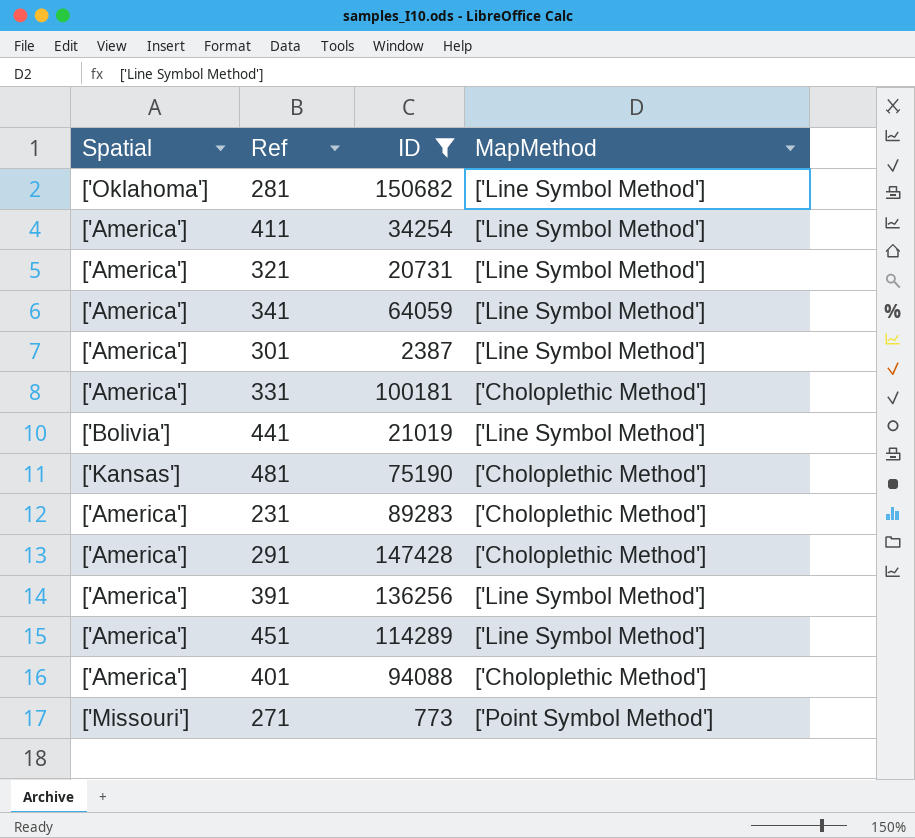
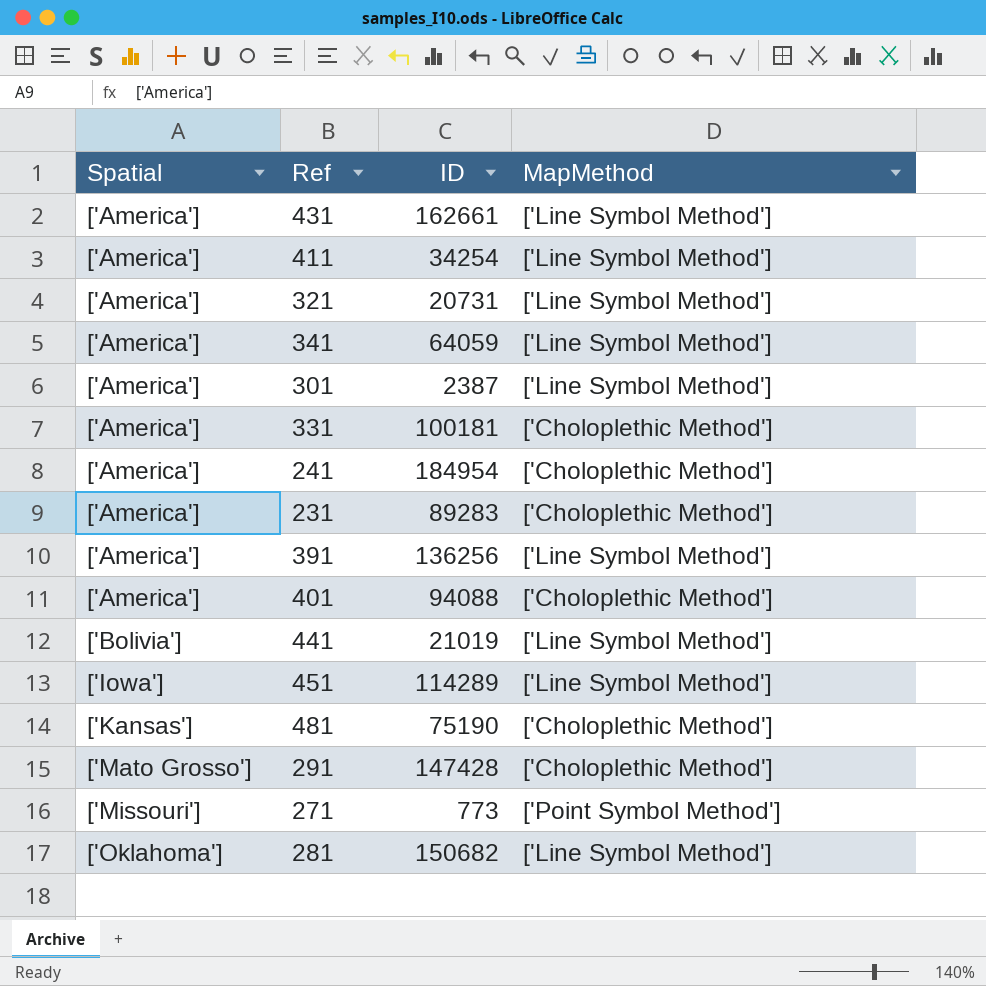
filter: ID <= 150682 -> none
row order: none -> Spatial ascending
451 | Spatial: ['America'] -> ['Iowa']
291 | Spatial: ['America'] -> ['Mato Grosso']

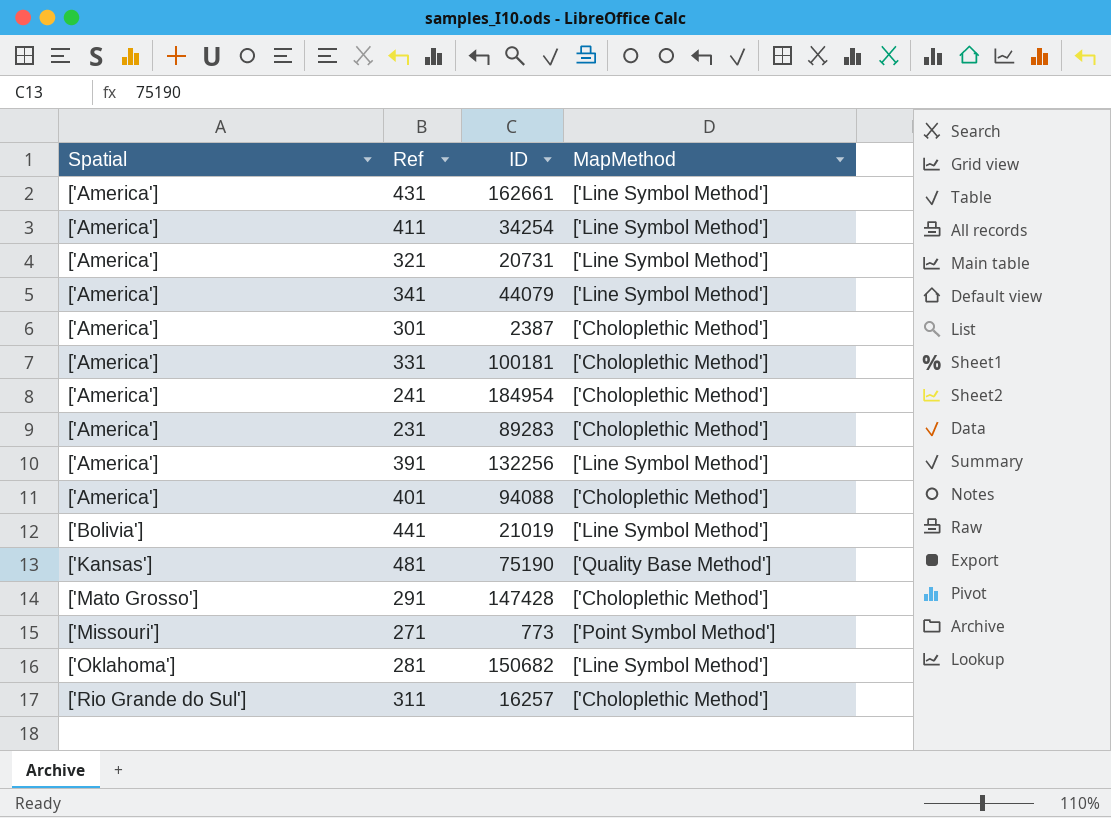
row 451: ['Iowa'] | 114289 | ['Line Symbol Method'] -> none
341 | ID: 64059 -> 44079
301 | MapMethod: ['Line Symbol Method'] -> ['Choloplethic Method']
391 | ID: 136256 -> 132256
481 | MapMethod: ['Choloplethic Method'] -> ['Quality Base Method']
row 311: none -> ['Rio Grande do Sul'] | 16257 | ['Choloplethic Method']

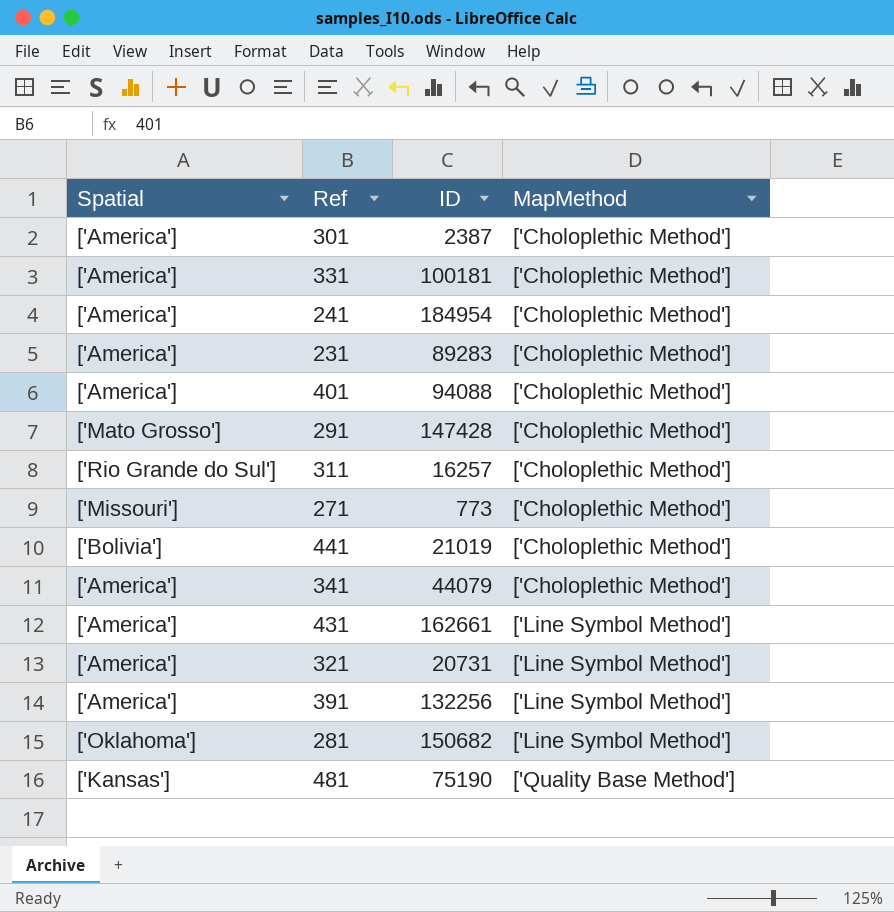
row order: Spatial ascending -> MapMethod ascending
row 411: ['America'] | 34254 | ['Line Symbol Method'] -> none
271 | MapMethod: ['Point Symbol Method'] -> ['Choloplethic Method']
441 | MapMethod: ['Line Symbol Method'] -> ['Choloplethic Method']
341 | MapMethod: ['Line Symbol Method'] -> ['Choloplethic Method']

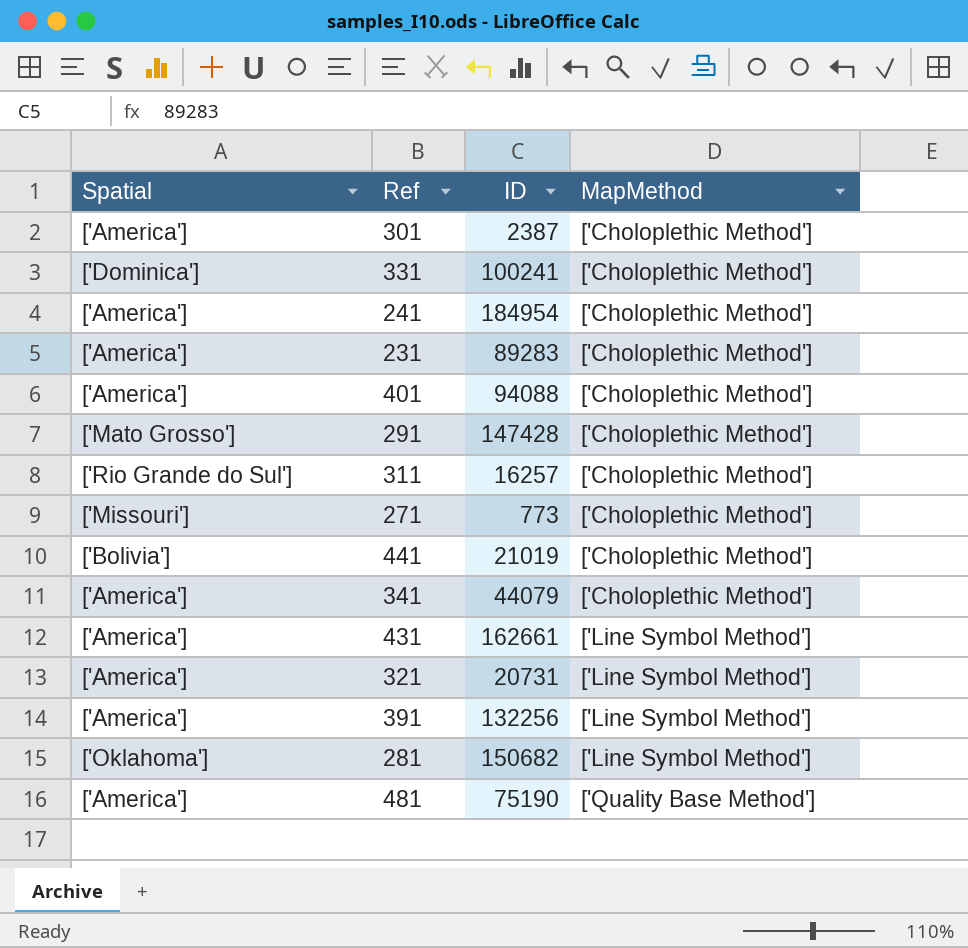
331 | Spatial: ['America'] -> ['Dominica']
331 | ID: 100181 -> 100241
481 | Spatial: ['Kansas'] -> ['America']

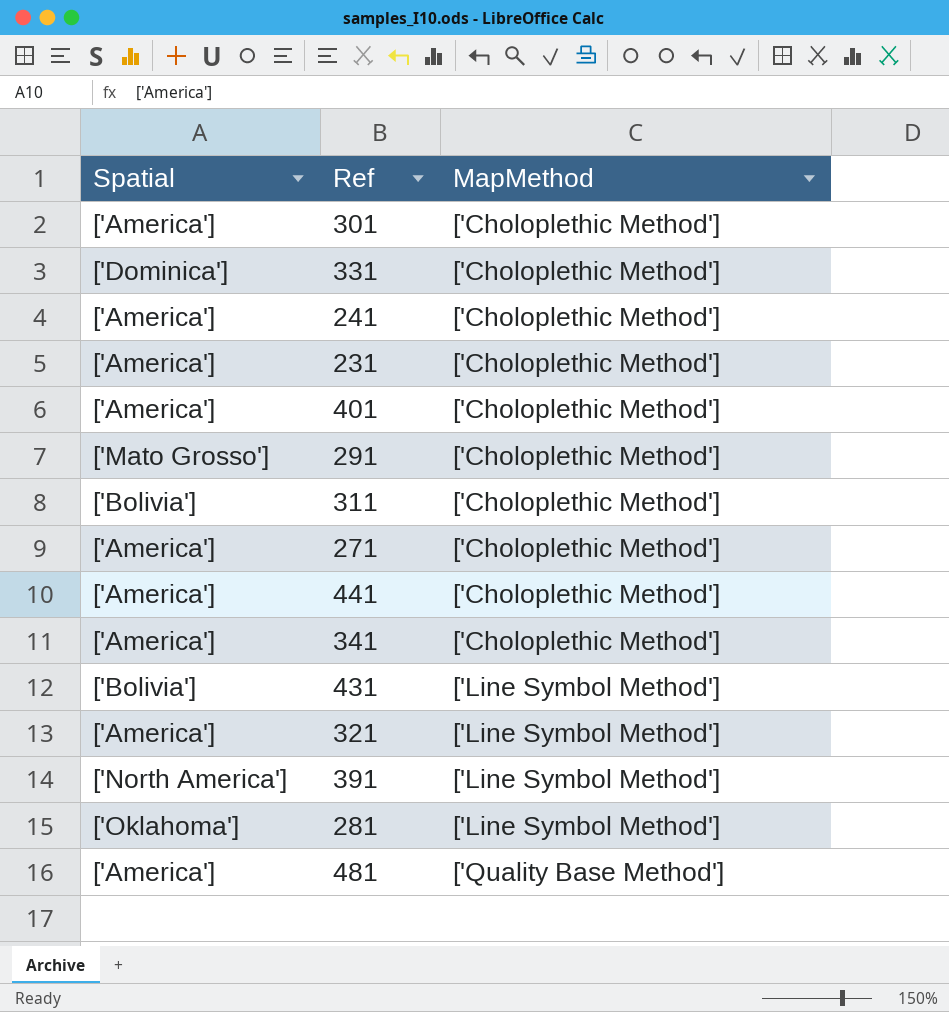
column ID | position: 3 -> none
311 | Spatial: ['Rio Grande do Sul'] -> ['Bolivia']
271 | Spatial: ['Missouri'] -> ['America']
441 | Spatial: ['Bolivia'] -> ['America']
431 | Spatial: ['America'] -> ['Bolivia']
391 | Spatial: ['America'] -> ['North America']

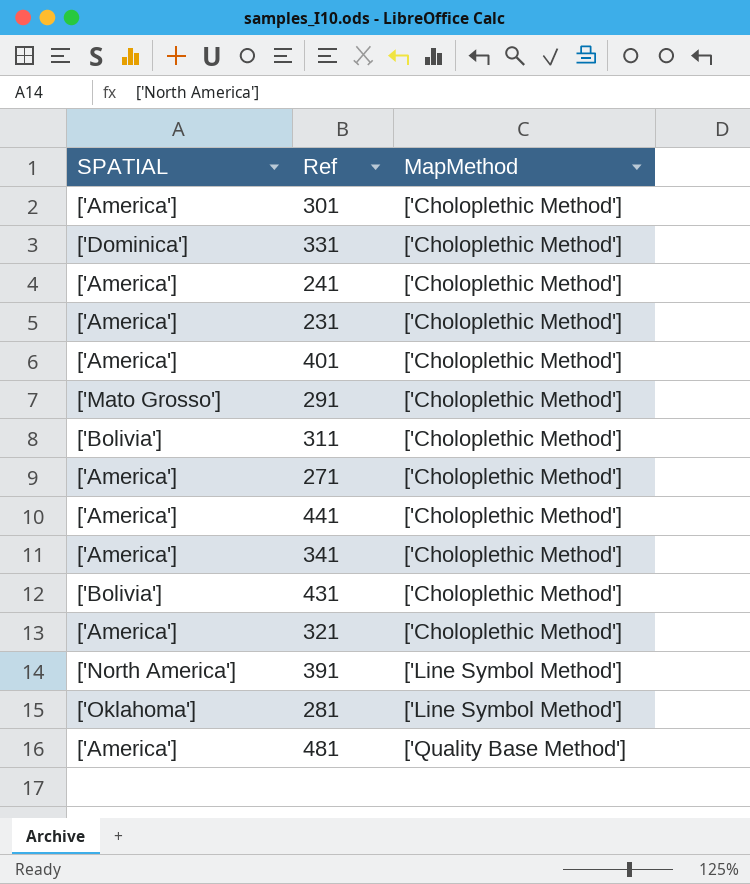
column name: Spatial -> SPATIAL
431 | MapMethod: ['Line Symbol Method'] -> ['Choloplethic Method']
321 | MapMethod: ['Line Symbol Method'] -> ['Choloplethic Method']

